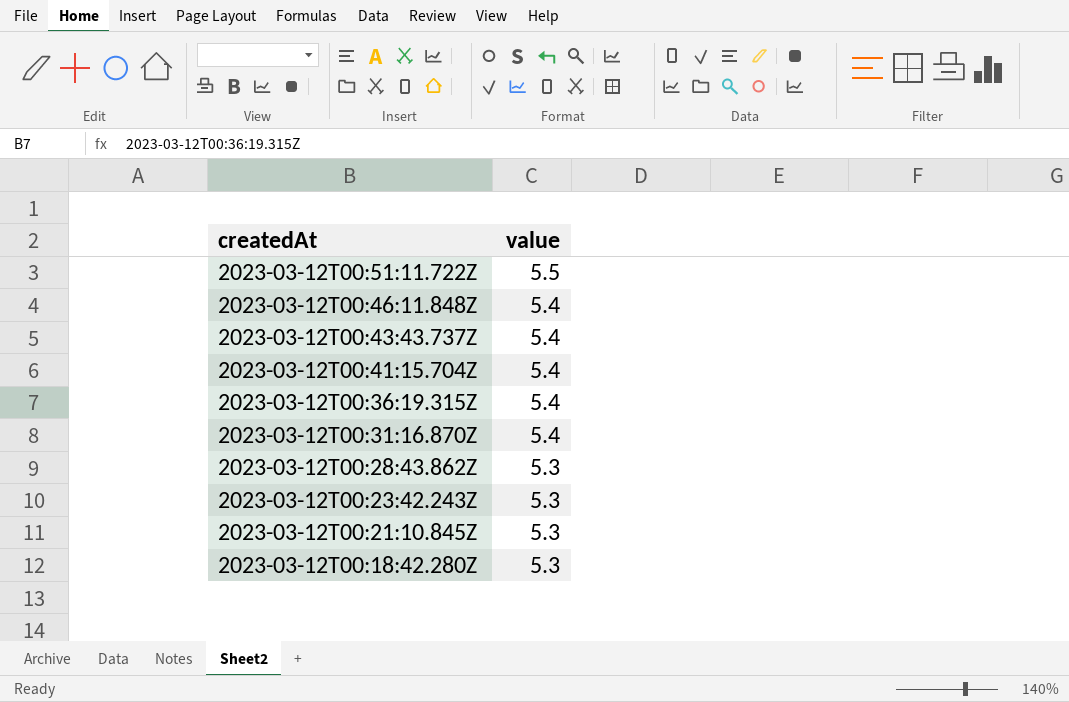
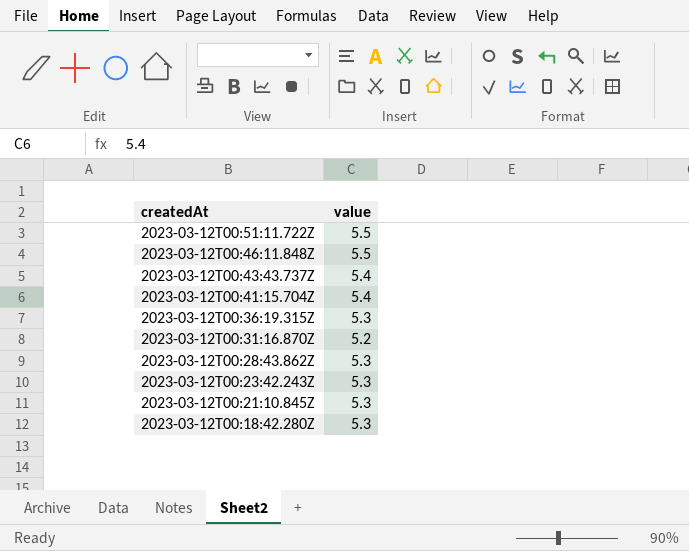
2023-03-12T00:46:11.848Z | value: 5.4 -> 5.5
2023-03-12T00:36:19.315Z | value: 5.4 -> 5.3
2023-03-12T00:31:16.870Z | value: 5.4 -> 5.2

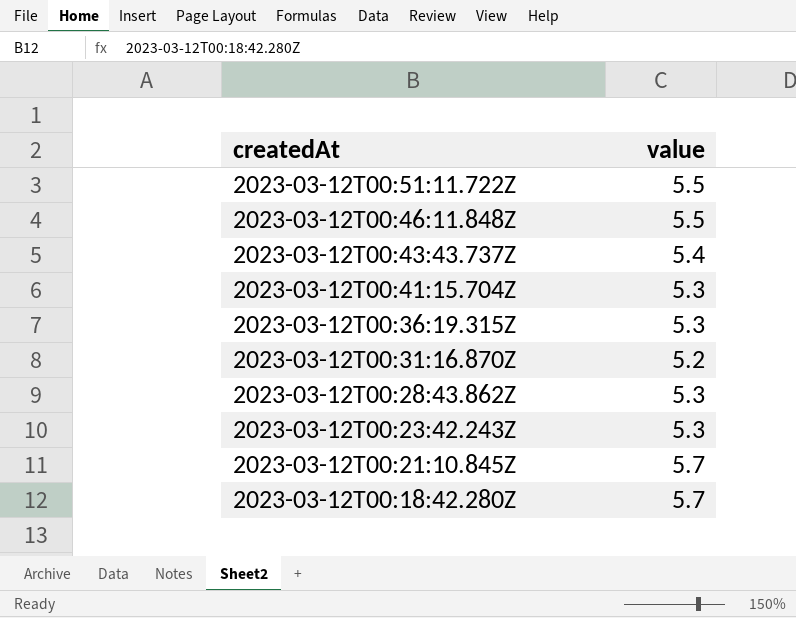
2023-03-12T00:41:15.704Z | value: 5.4 -> 5.3
2023-03-12T00:21:10.845Z | value: 5.3 -> 5.7
2023-03-12T00:18:42.280Z | value: 5.3 -> 5.7

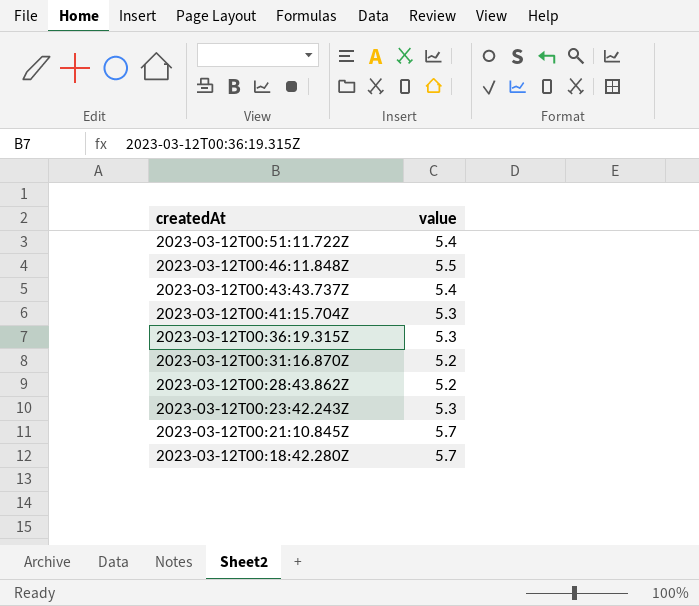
2023-03-12T00:51:11.722Z | value: 5.5 -> 5.4
2023-03-12T00:28:43.862Z | value: 5.3 -> 5.2

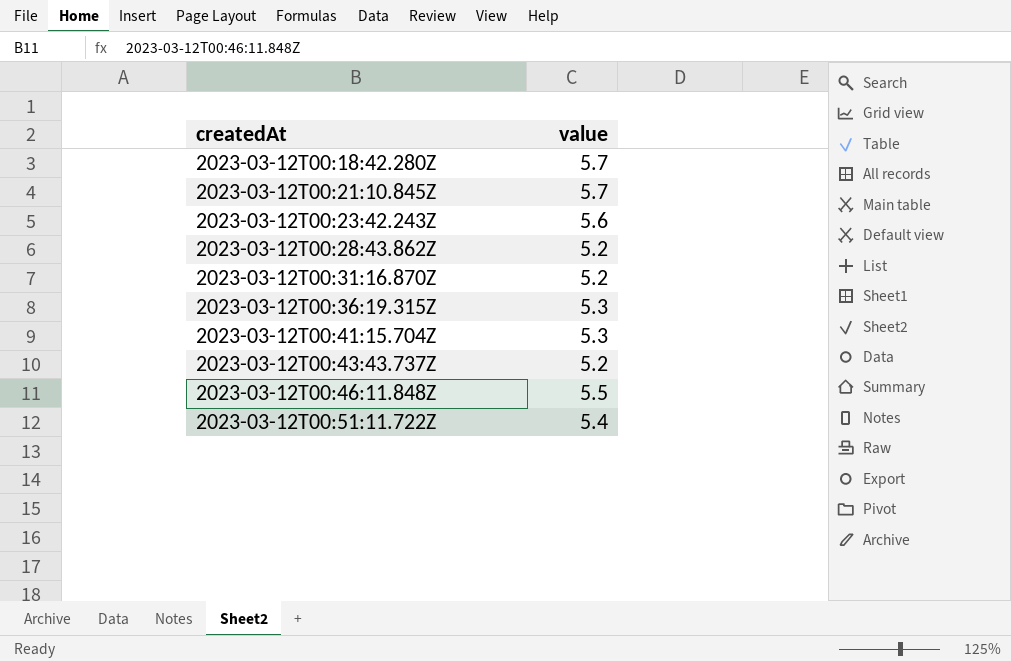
row order: createdAt descending -> createdAt ascending
2023-03-12T00:23:42.243Z | value: 5.3 -> 5.6
2023-03-12T00:43:43.737Z | value: 5.4 -> 5.2

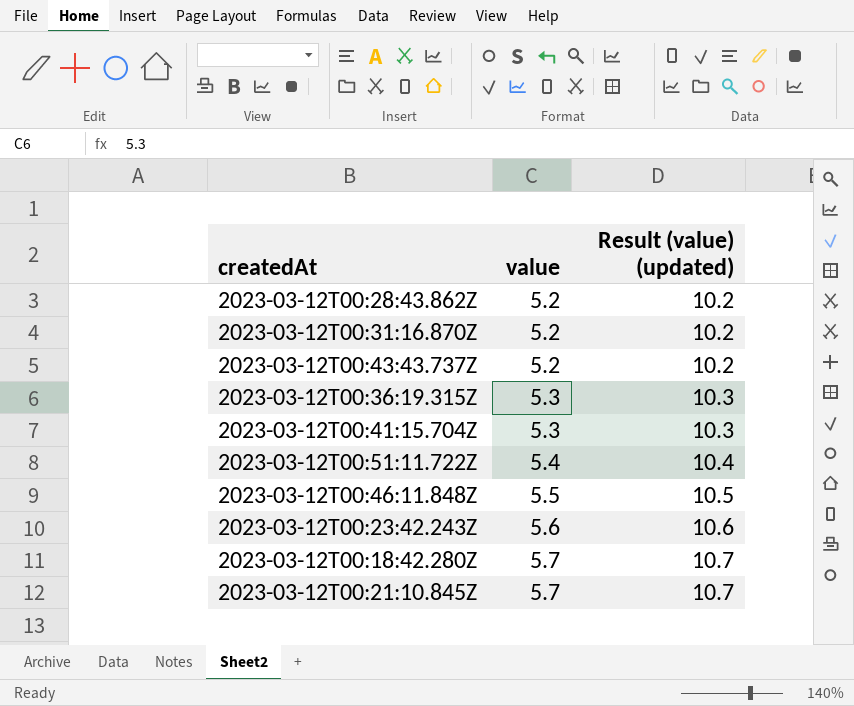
row order: createdAt ascending -> value ascending
column Result (value) (updated) | formula: none -> [value] + 5

